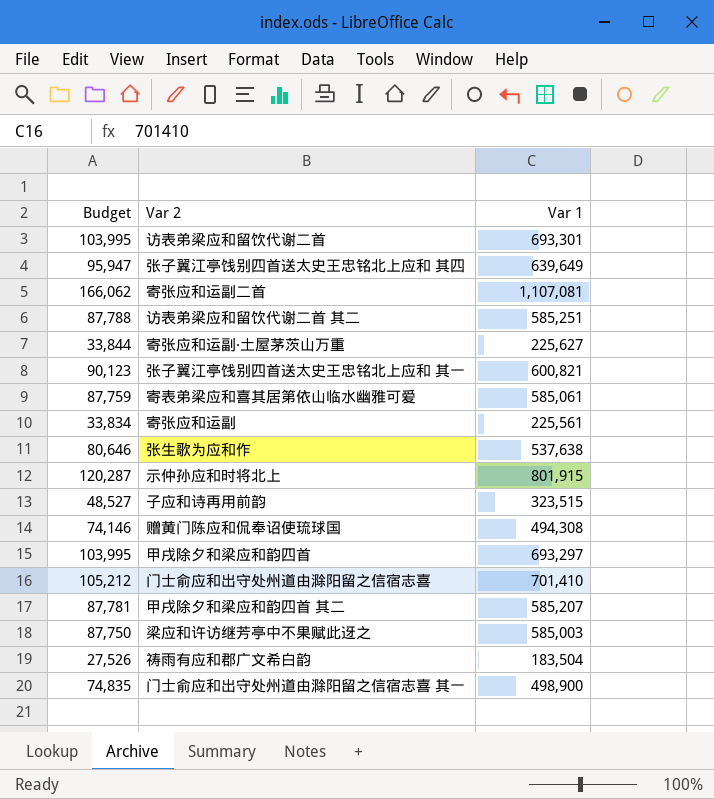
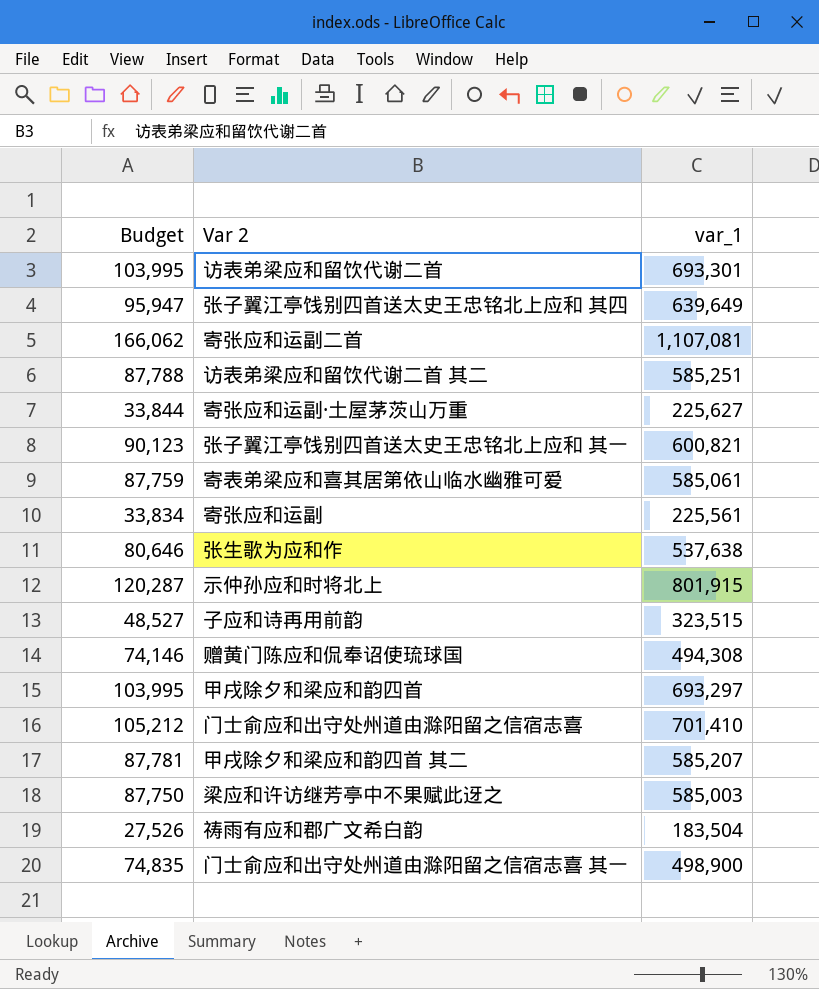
column name: Var 1 -> var_1

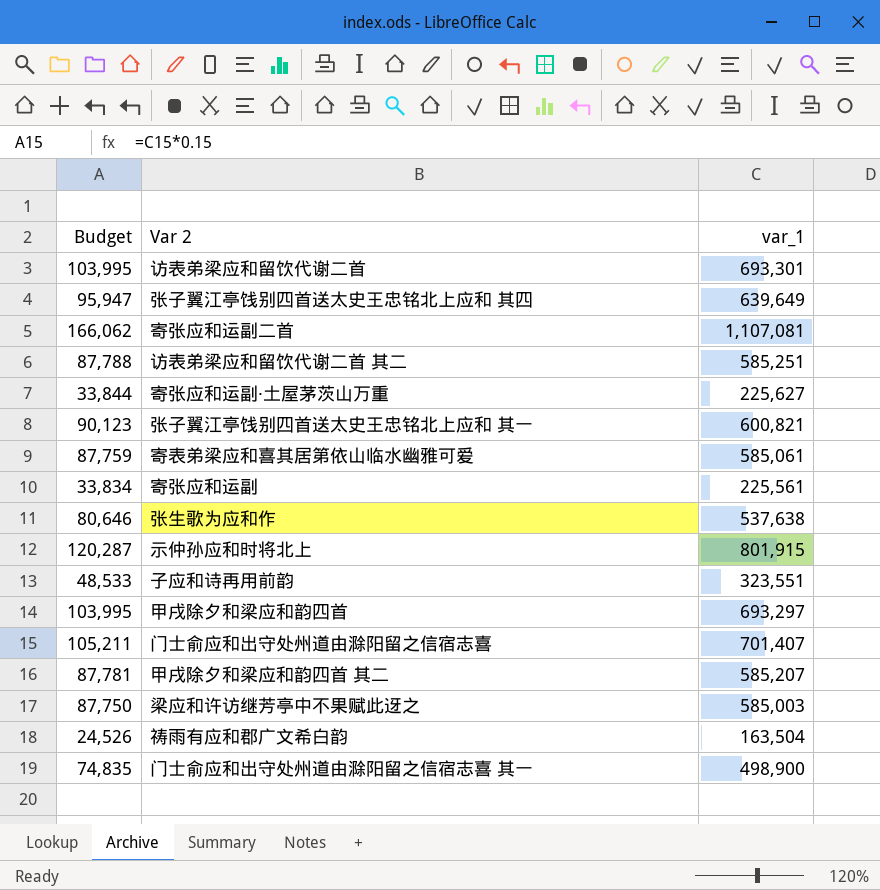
row 赠黄门陈应和侃奉诏使琉球国: 74,146 | 494,308 -> none
子应和诗再用前韵 | Budget: 48,527 -> 48,533
子应和诗再用前韵 | var_1: 323,515 -> 323,551
门士俞应和出守处州道由滁阳留之信宿志喜 | Budget: 105,212 -> 105,211
门士俞应和出守处州道由滁阳留之信宿志喜 | var_1: 701,410 -> 701,407
祷雨有应和郡广文希白韵 | Budget: 27,526 -> 24,526
祷雨有应和郡广文希白韵 | var_1: 183,504 -> 163,504

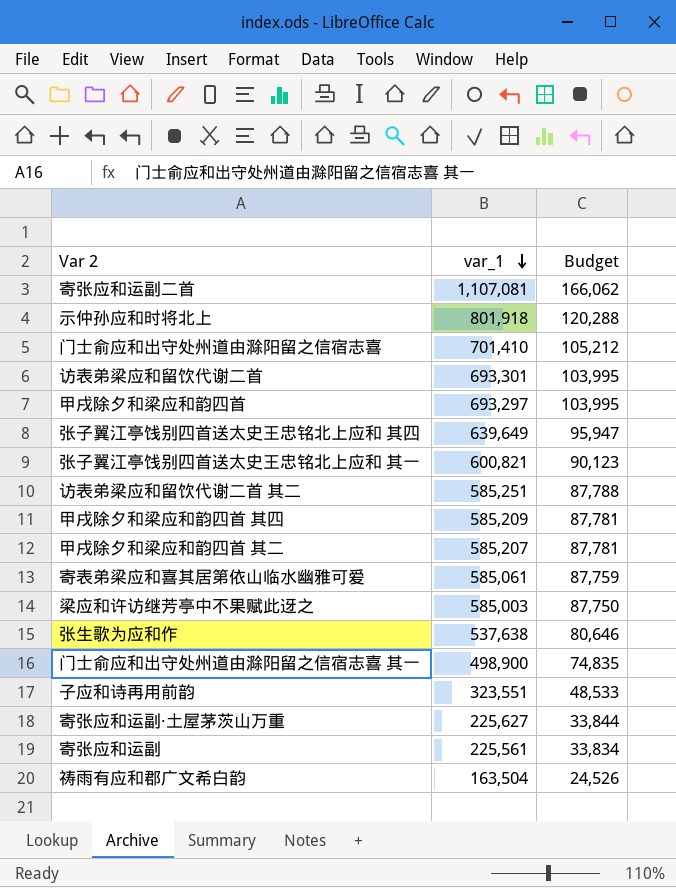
row order: none -> var_1 descending
column Budget | position: 1 -> 3
示仲孙应和时将北上 | var_1: 801,915 -> 801,918
示仲孙应和时将北上 | Budget: 120,287 -> 120,288
门士俞应和出守处州道由滁阳留之信宿志喜 | var_1: 701,407 -> 701,410
门士俞应和出守处州道由滁阳留之信宿志喜 | Budget: 105,211 -> 105,212
row 甲戌除夕和梁应和韵四首 其四: none -> 585,209 | 87,781

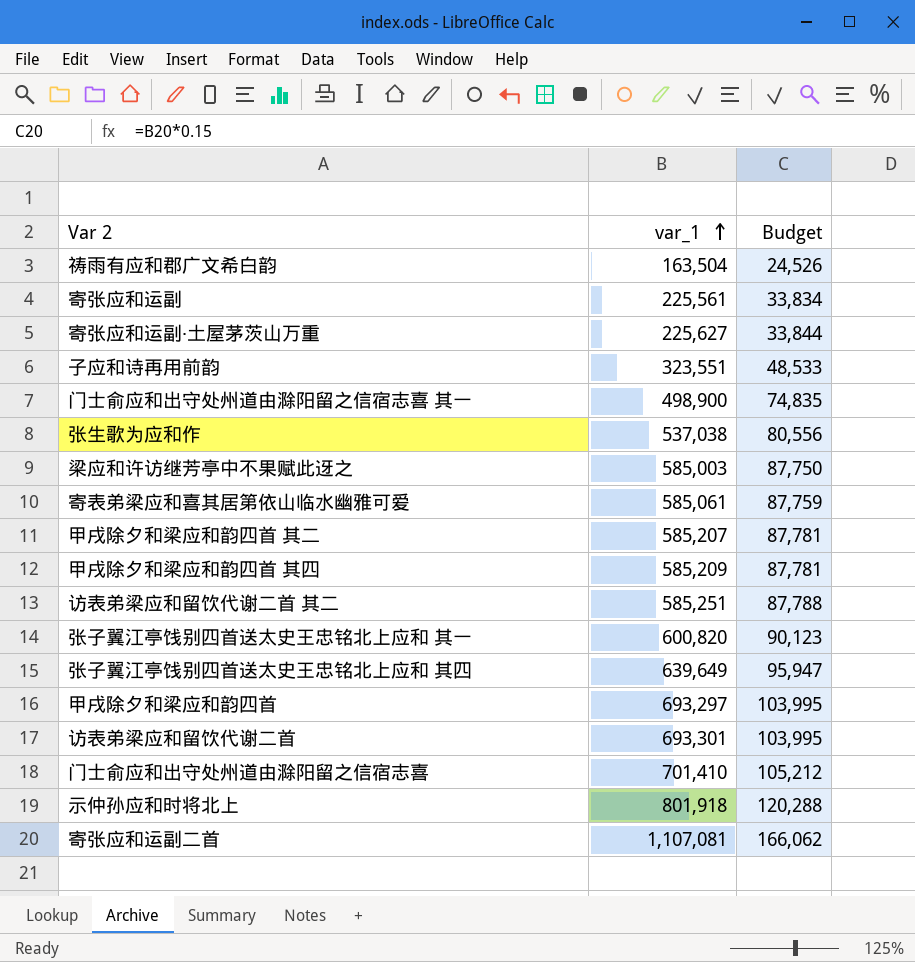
row order: var_1 descending -> var_1 ascending
张生歌为应和作 | var_1: 537,638 -> 537,038
张生歌为应和作 | Budget: 80,646 -> 80,556
张子翼江亭饯别四首送太史王忠铭北上应和 其一 | var_1: 600,821 -> 600,820

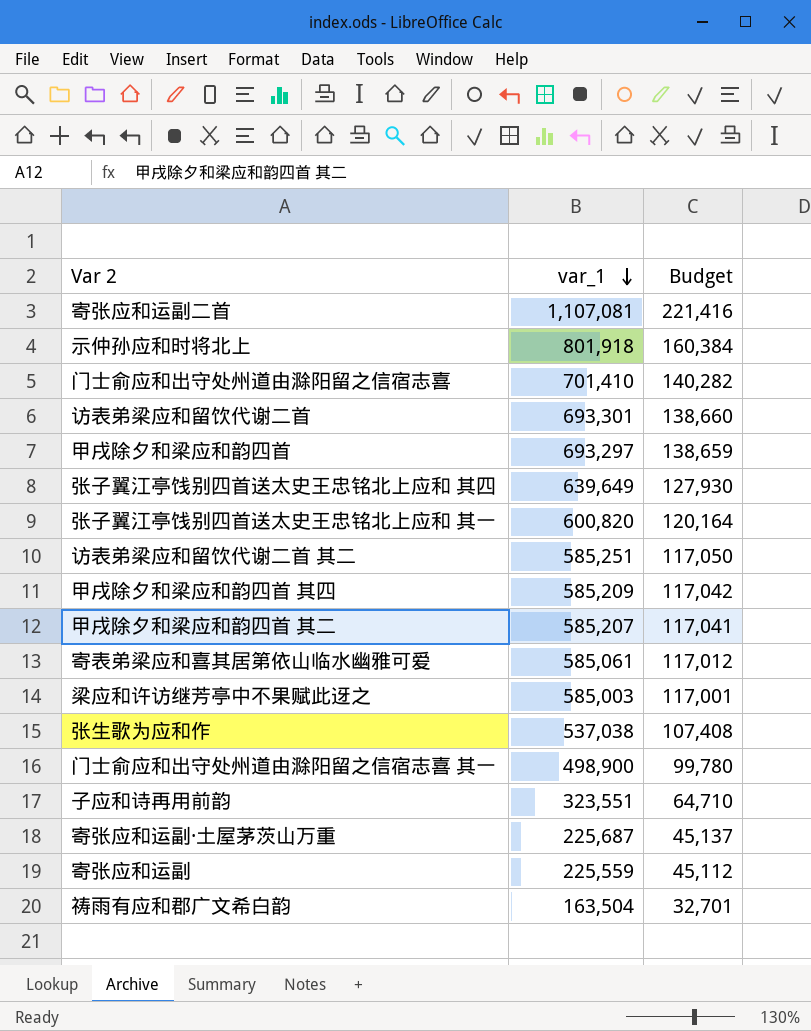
row order: var_1 ascending -> var_1 descending
column Budget | formula: [var_1] * 0.15 -> [var_1] * 0.2
寄张应和运副·土屋茅茨山万重 | var_1: 225,627 -> 225,687
寄张应和运副 | var_1: 225,561 -> 225,559

